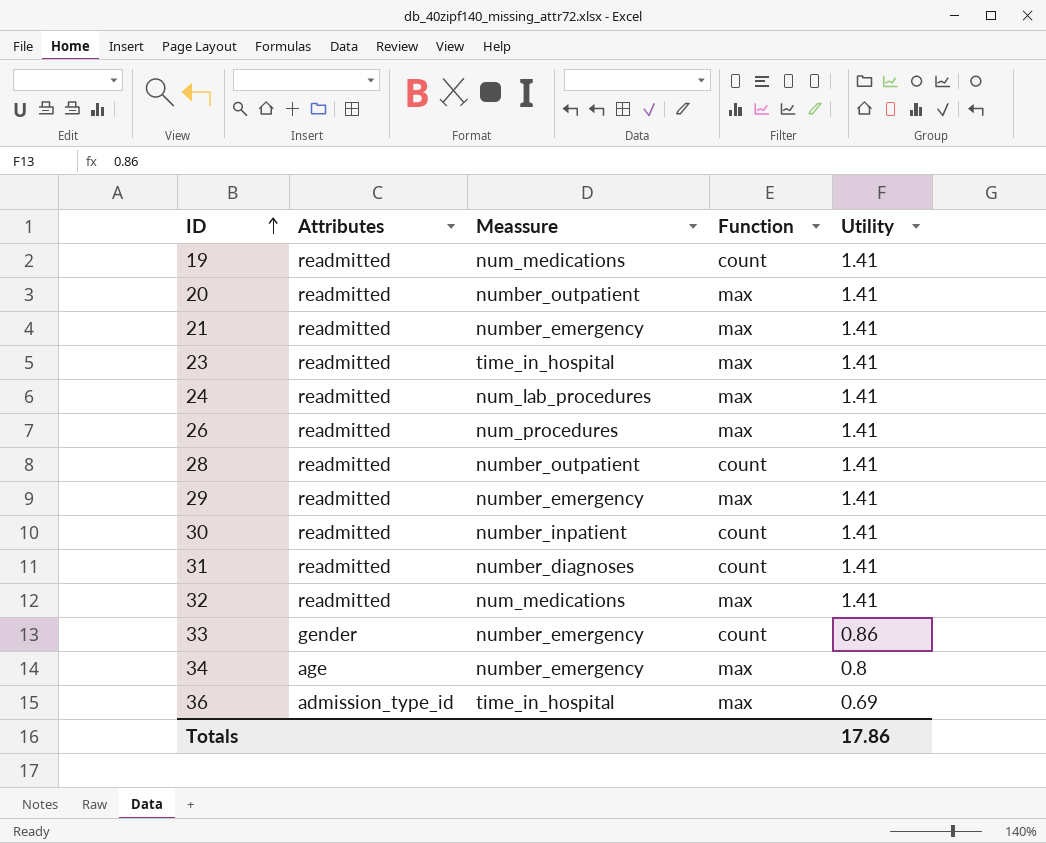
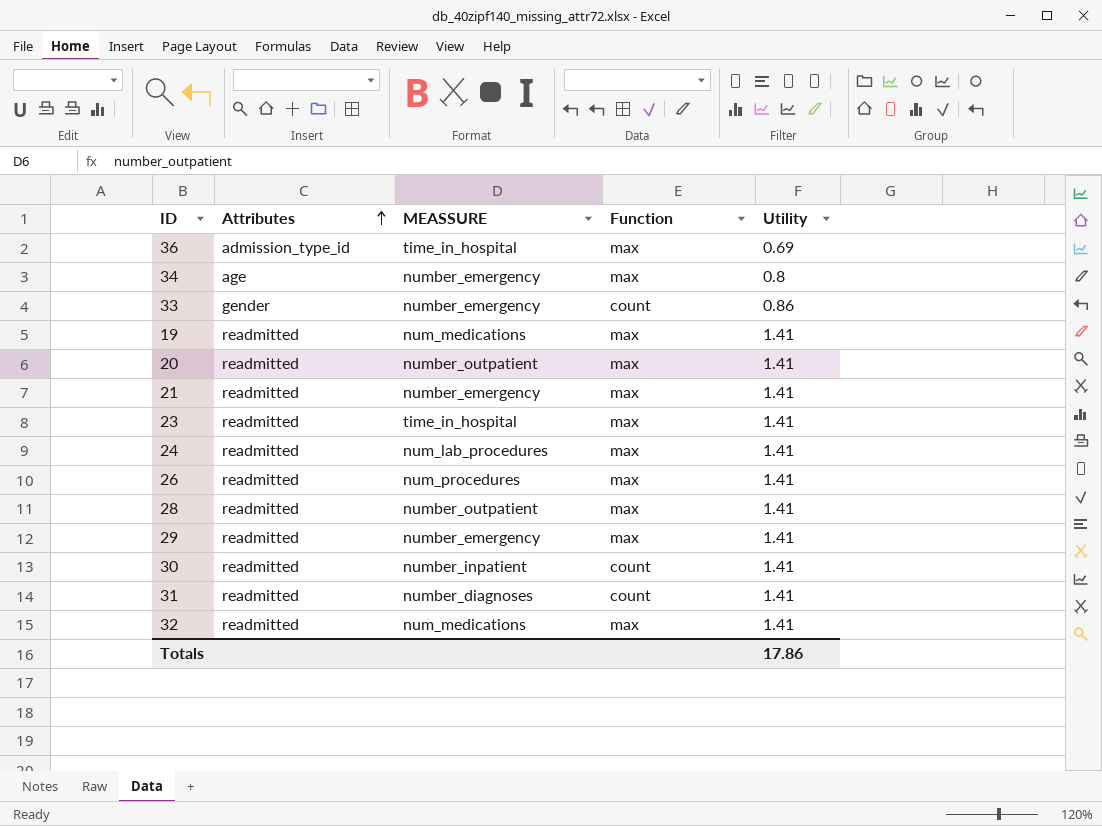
row order: ID ascending -> Attributes ascending
column name: Meassure -> MEASSURE
19 | Function: count -> max
28 | Function: count -> max

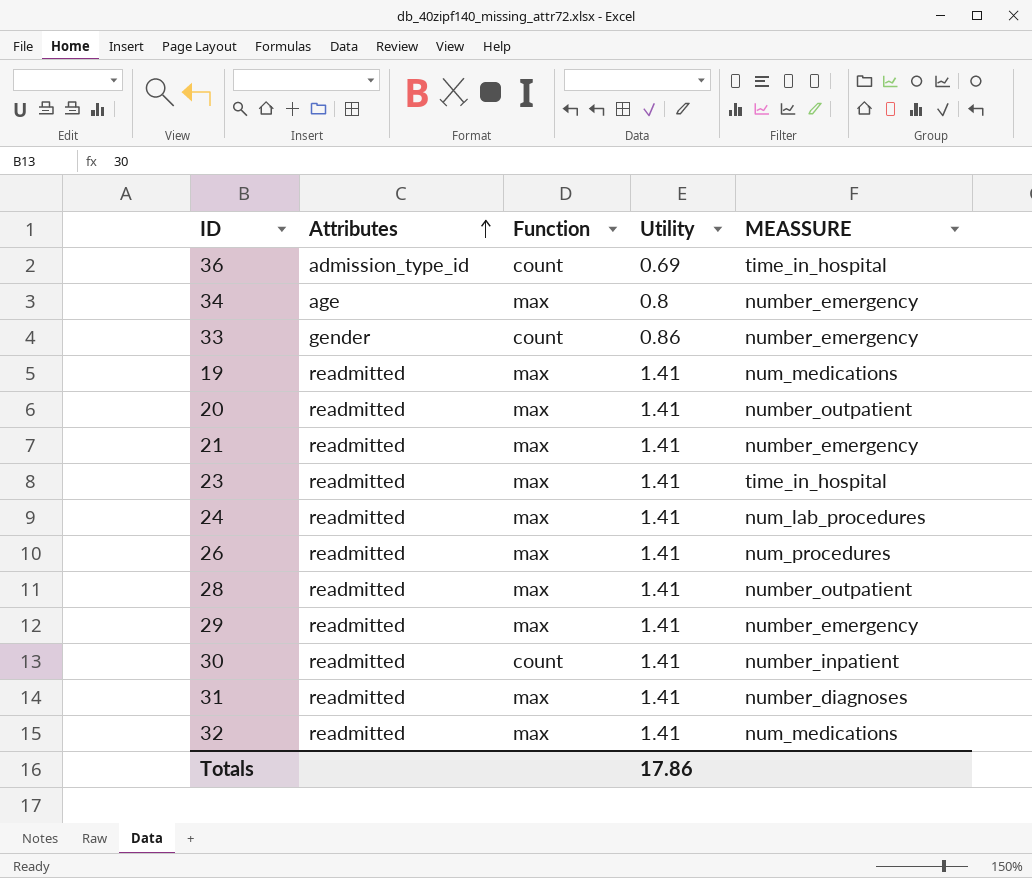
column MEASSURE | position: 3 -> 5
36 | Function: max -> count
31 | Function: count -> max

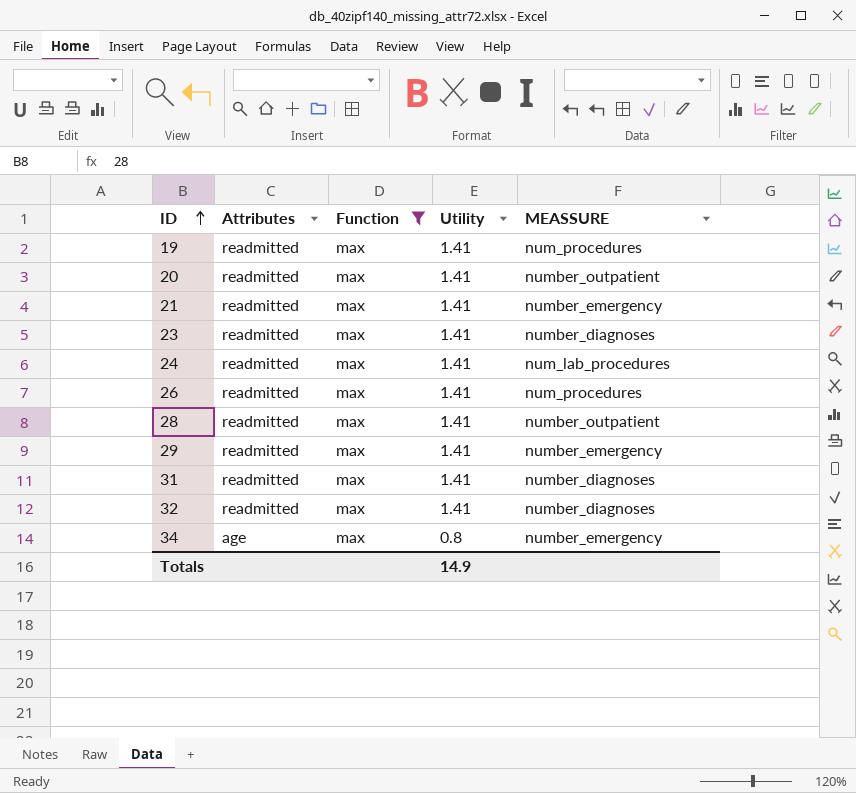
filter: none -> Function = max
row order: Attributes ascending -> ID ascending
19 | MEASSURE: num_medications -> num_procedures
23 | MEASSURE: time_in_hospital -> number_diagnoses
32 | MEASSURE: num_medications -> number_diagnoses
Totals | Utility: 17.86 -> 14.9

